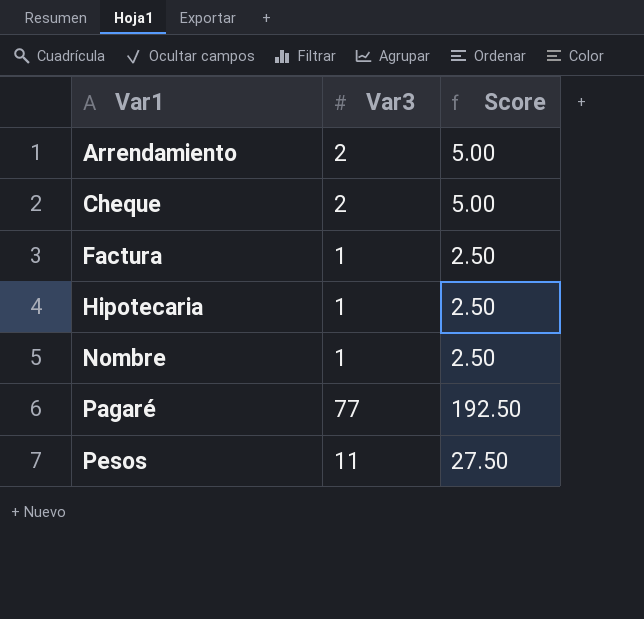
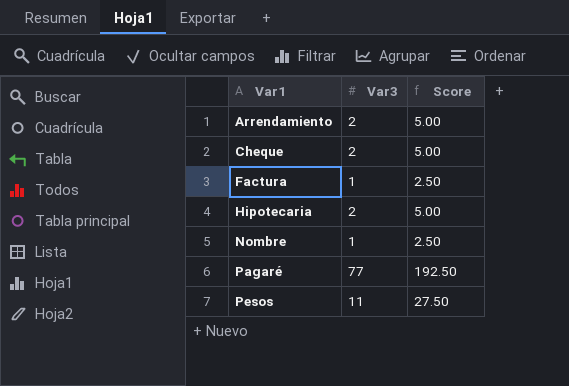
Hipotecaria | Var3: 1 -> 2
Hipotecaria | Score: 2.50 -> 5.00

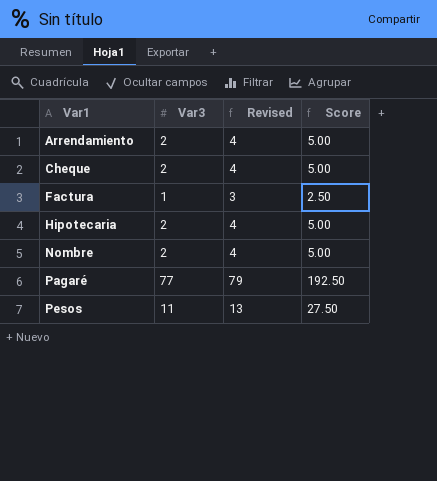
column Revised | formula: none -> [Var3] + 2
Nombre | Var3: 1 -> 2
Nombre | Score: 2.50 -> 5.00

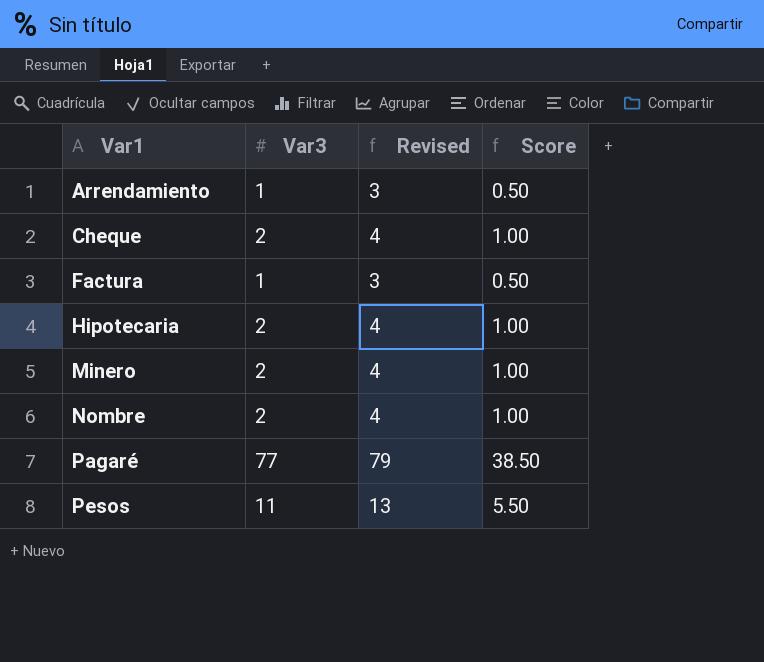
column Score | formula: [Var3] * 2.5 -> [Var3] * 0.5
Arrendamiento | Var3: 2 -> 1
Arrendamiento | Revised: 4 -> 3
row Minero: none -> 2 | 4 | 1.00

